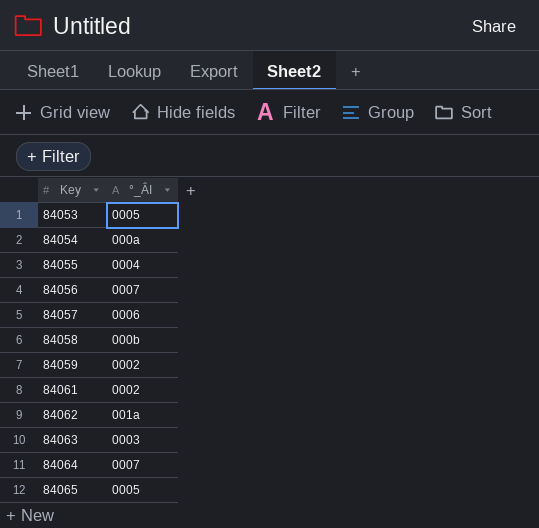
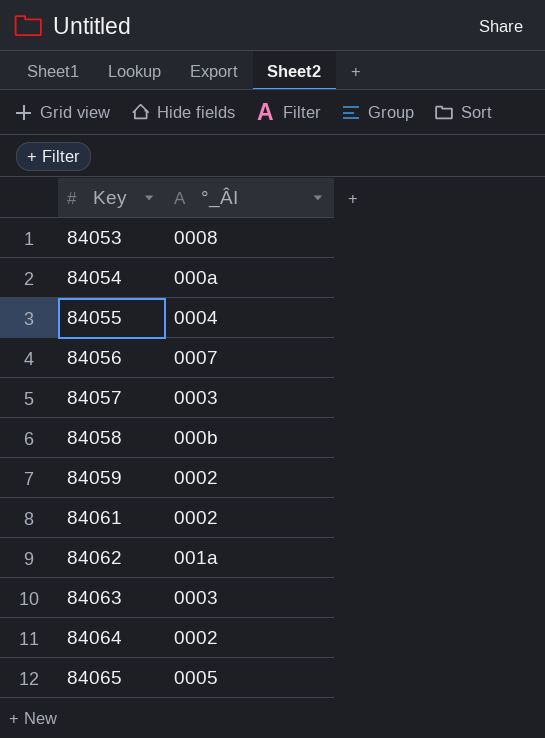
84053 | °_ÂI: 0005 -> 0008
84057 | °_ÂI: 0006 -> 0003
84064 | °_ÂI: 0007 -> 0002

